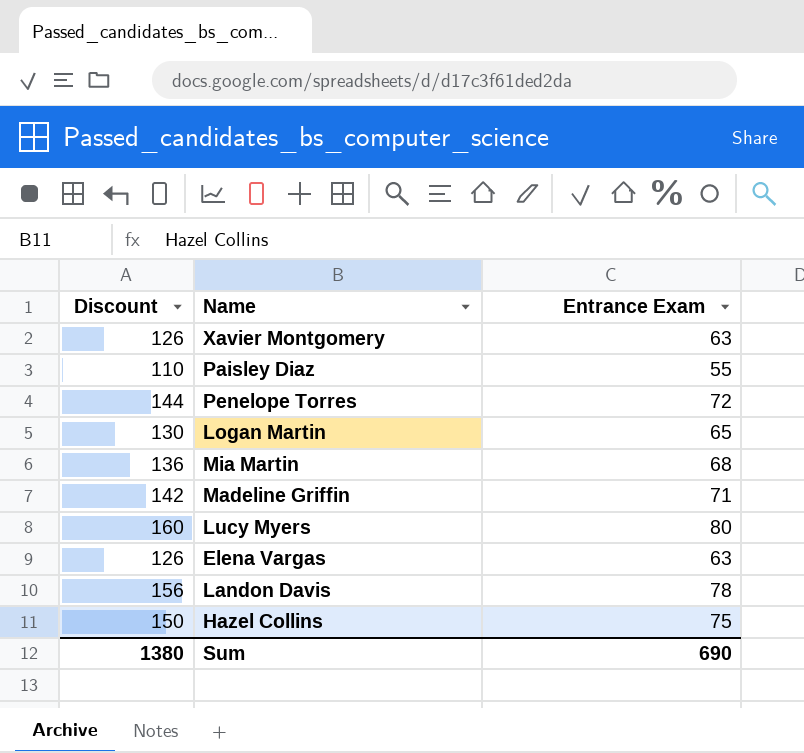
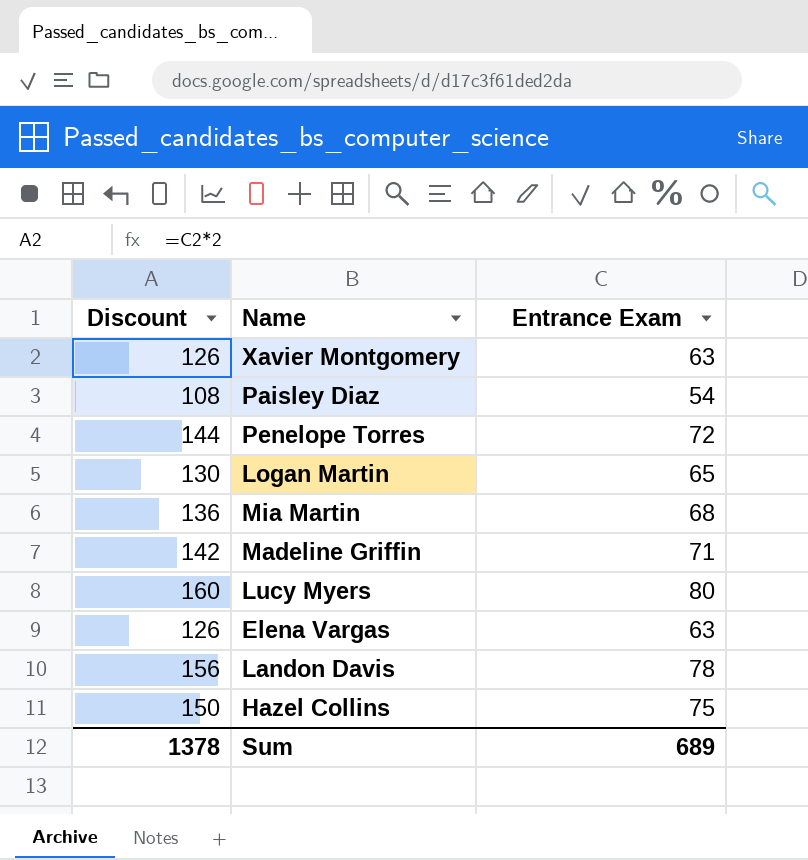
Paisley Diaz | Discount: 110 -> 108
Paisley Diaz | Entrance Exam: 55 -> 54
Sum | Discount: 1380 -> 1378
Sum | Entrance Exam: 690 -> 689

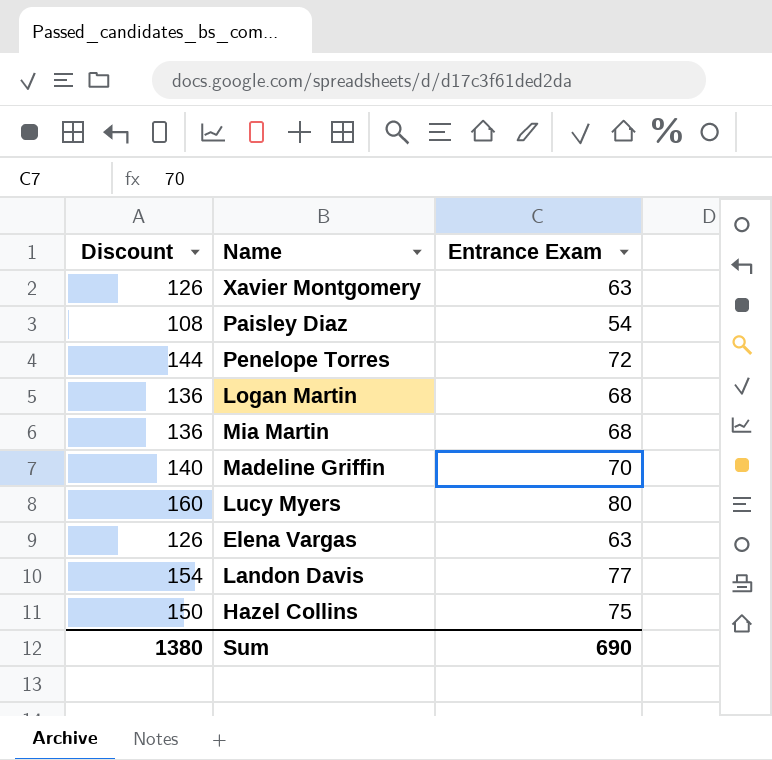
Logan Martin | Discount: 130 -> 136
Logan Martin | Entrance Exam: 65 -> 68
Madeline Griffin | Discount: 142 -> 140
Madeline Griffin | Entrance Exam: 71 -> 70
Landon Davis | Discount: 156 -> 154
Landon Davis | Entrance Exam: 78 -> 77
Sum | Discount: 1378 -> 1380
Sum | Entrance Exam: 689 -> 690

